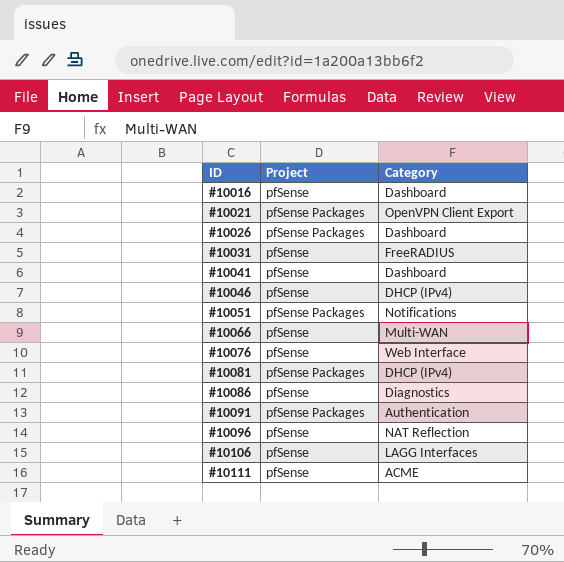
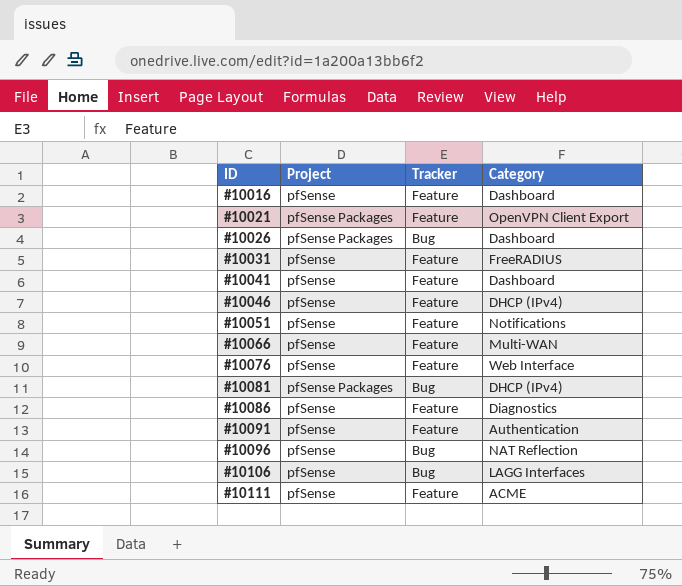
column Tracker | position: none -> 3
#10051 | Project: pfSense Packages -> pfSense
#10091 | Project: pfSense Packages -> pfSense

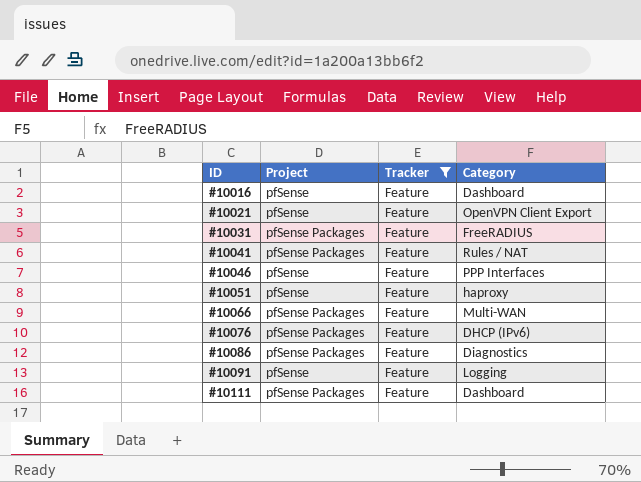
filter: none -> Tracker = Feature
#10021 | Project: pfSense Packages -> pfSense
#10031 | Project: pfSense -> pfSense Packages
#10041 | Project: pfSense -> pfSense Packages
#10041 | Category: Dashboard -> Rules / NAT
#10046 | Category: DHCP (IPv4) -> PPP Interfaces
#10051 | Category: Notifications -> haproxy
#10066 | Project: pfSense -> pfSense Packages
#10076 | Project: pfSense -> pfSense Packages
#10076 | Category: Web Interface -> DHCP (IPv6)
#10086 | Project: pfSense -> pfSense Packages
#10091 | Category: Authentication -> Logging
#10111 | Project: pfSense -> pfSense Packages
#10111 | Category: ACME -> Dashboard

